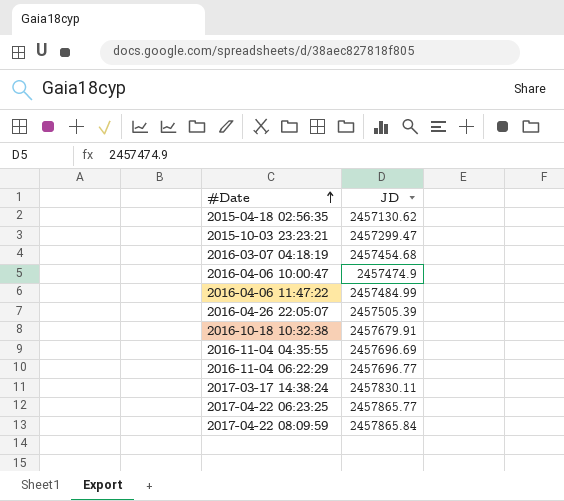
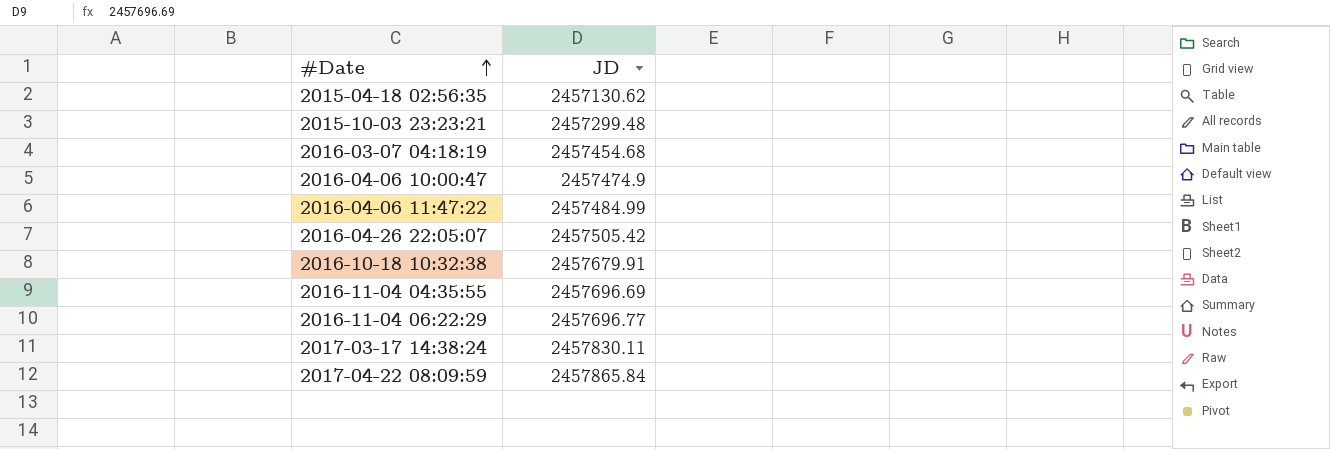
row 2017-04-22 06:23:25: 2457865.77 -> none
2015-10-03 23:23:21 | JD: 2457299.47 -> 2457299.48
2016-04-26 22:05:07 | JD: 2457505.39 -> 2457505.42

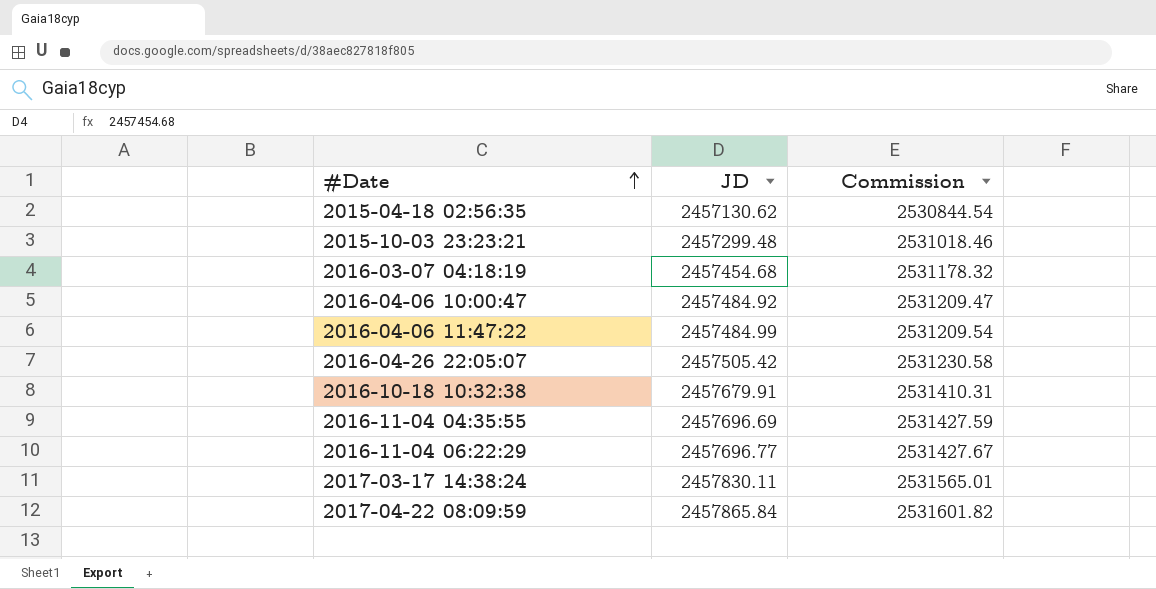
column Commission | formula: none -> [JD] * 1.03
2016-04-06 10:00:47 | JD: 2457474.9 -> 2457484.92

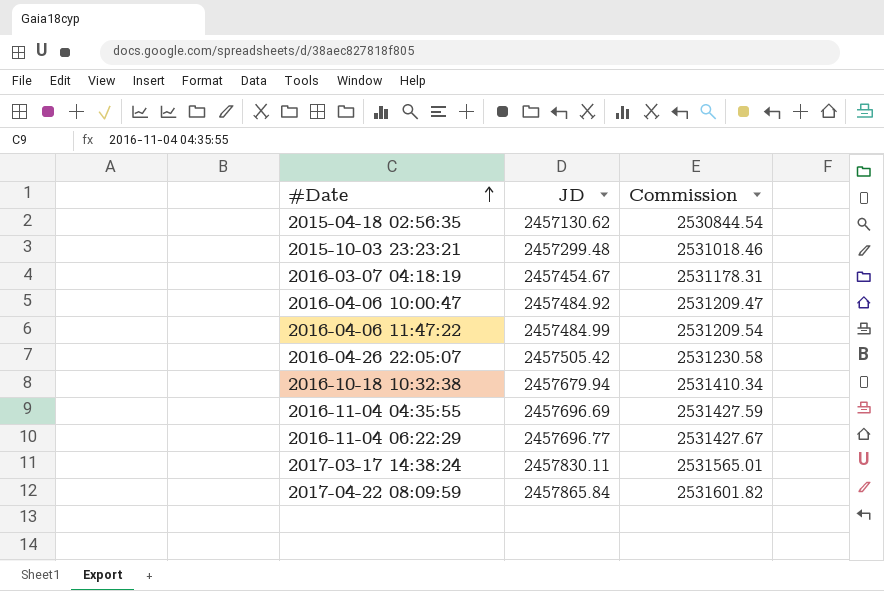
2016-03-07 04:18:19 | JD: 2457454.68 -> 2457454.67
2016-03-07 04:18:19 | Commission: 2531178.32 -> 2531178.31
2016-10-18 10:32:38 | JD: 2457679.91 -> 2457679.94
2016-10-18 10:32:38 | Commission: 2531410.31 -> 2531410.34

